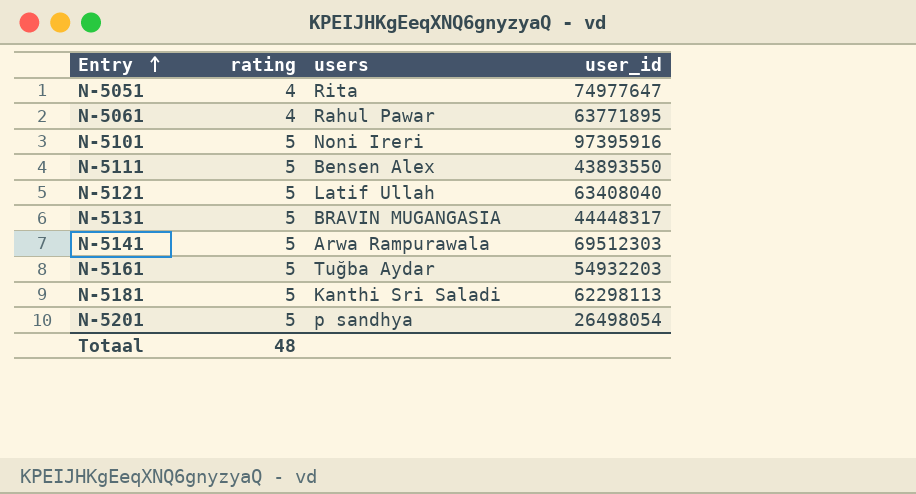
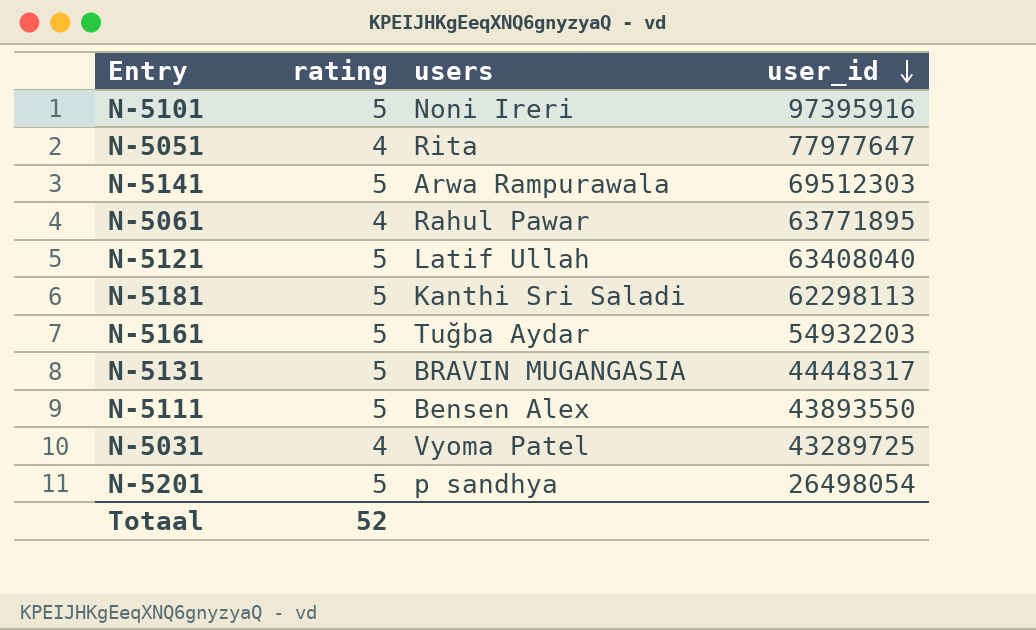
row order: Entry ascending -> user_id descending
N-5051 | user_id: 74977647 -> 77977647
row N-5031: none -> 4 | Vyoma Patel | 43289725
Totaal | rating: 48 -> 52

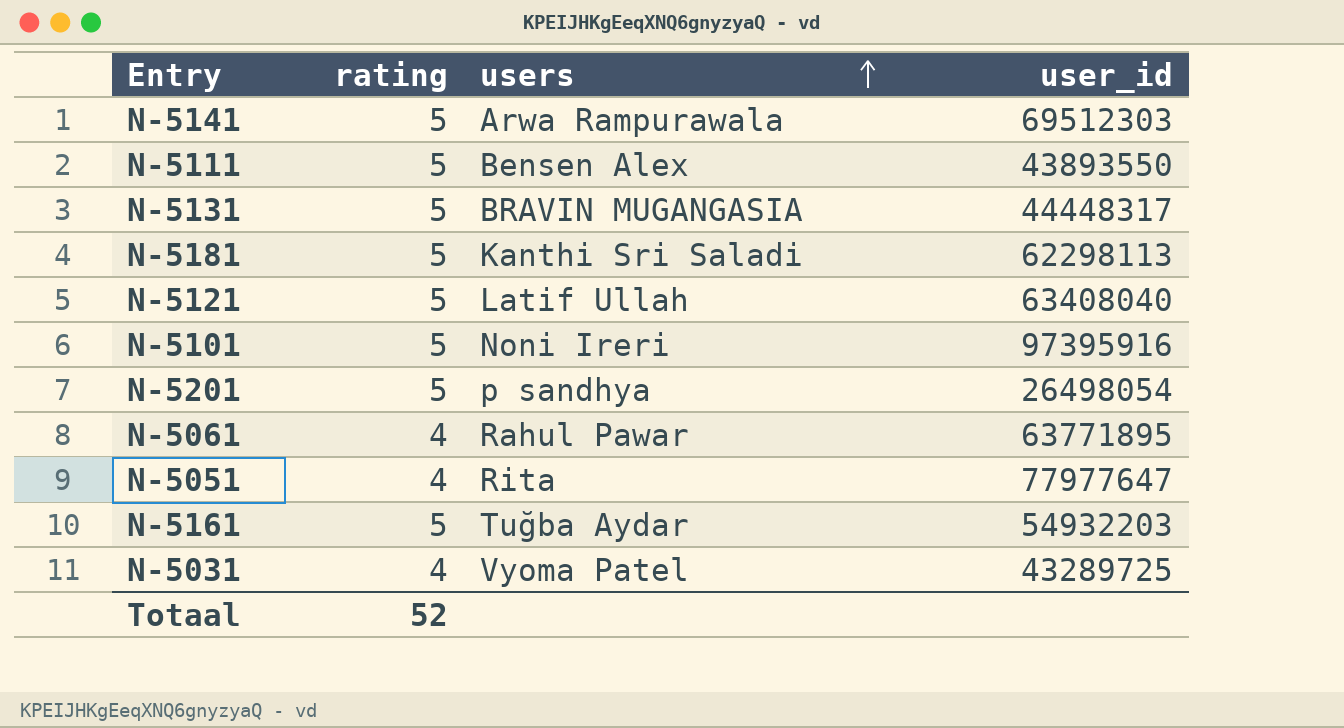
row order: user_id descending -> users ascending

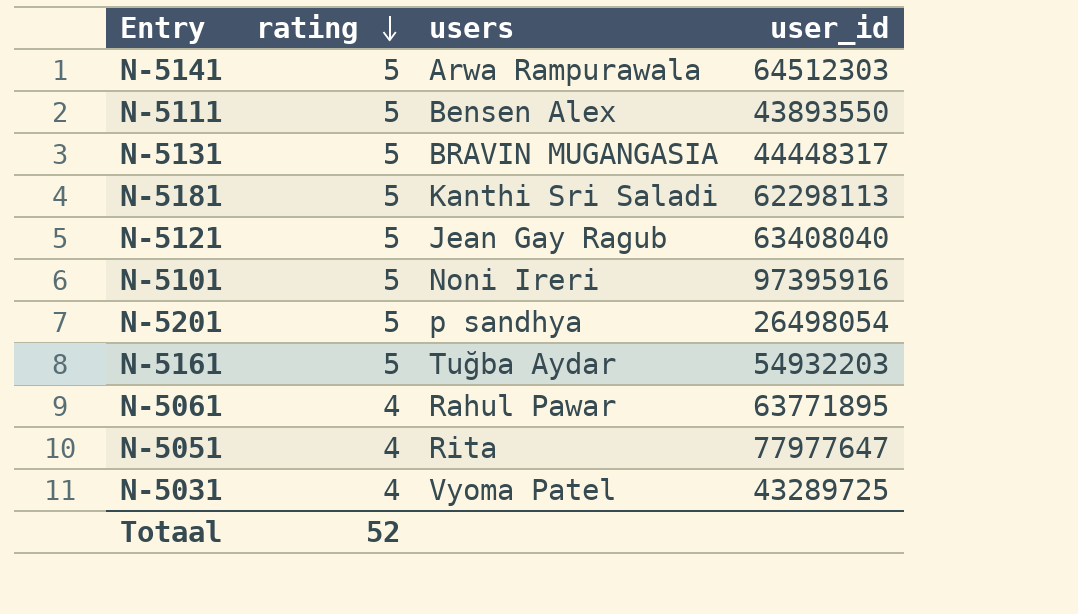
row order: users ascending -> rating descending
N-5141 | user_id: 69512303 -> 64512303
N-5121 | users: Latif Ullah -> Jean Gay Ragub

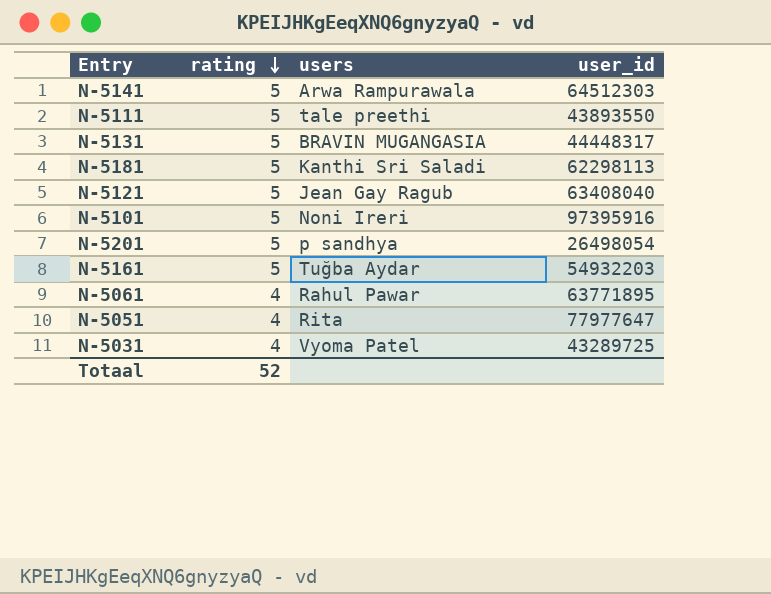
N-5111 | users: Bensen Alex -> tale preethi

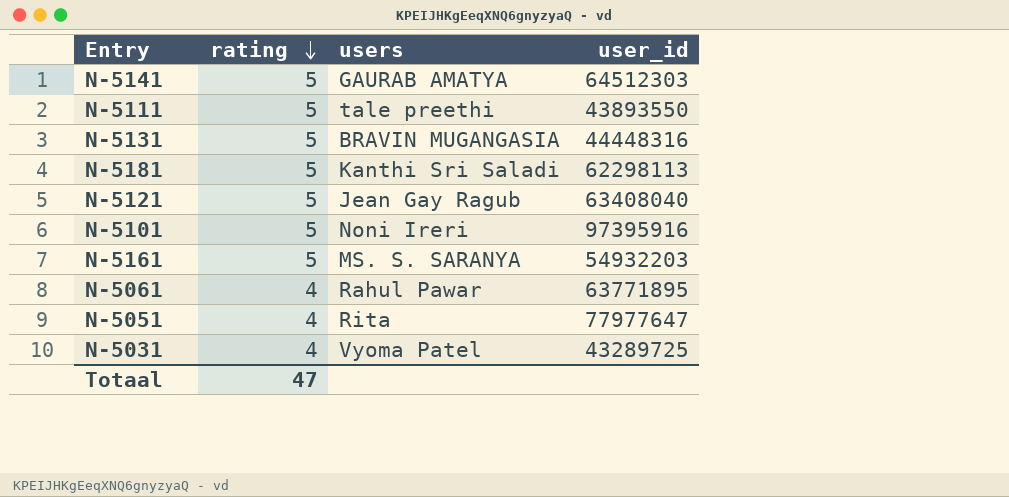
row N-5201: 5 | p sandhya | 26498054 -> none
N-5141 | users: Arwa Rampurawala -> GAURAB AMATYA
N-5131 | user_id: 44448317 -> 44448316
N-5161 | users: Tuğba Aydar -> MS. S. SARANYA
Totaal | rating: 52 -> 47

